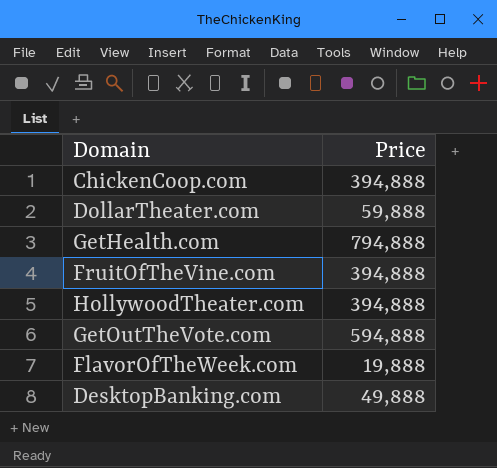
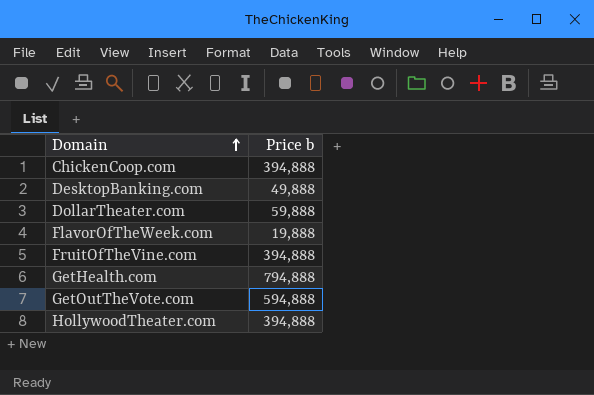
row order: none -> Domain ascending
column name: Price -> Price b

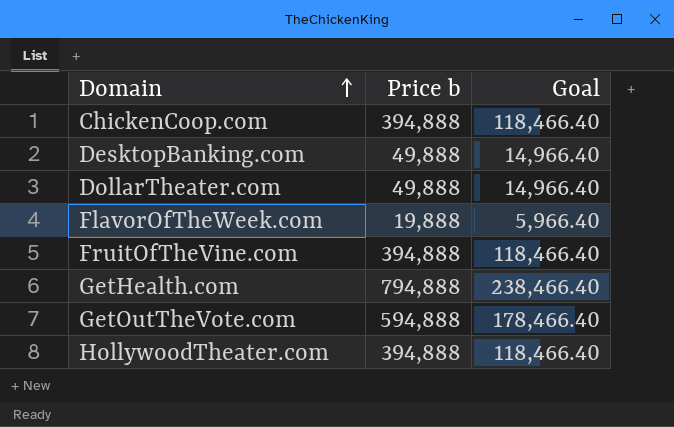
column Goal | formula: none -> [Price b] * 0.3
DollarTheater.com | Price b: 59,888 -> 49,888

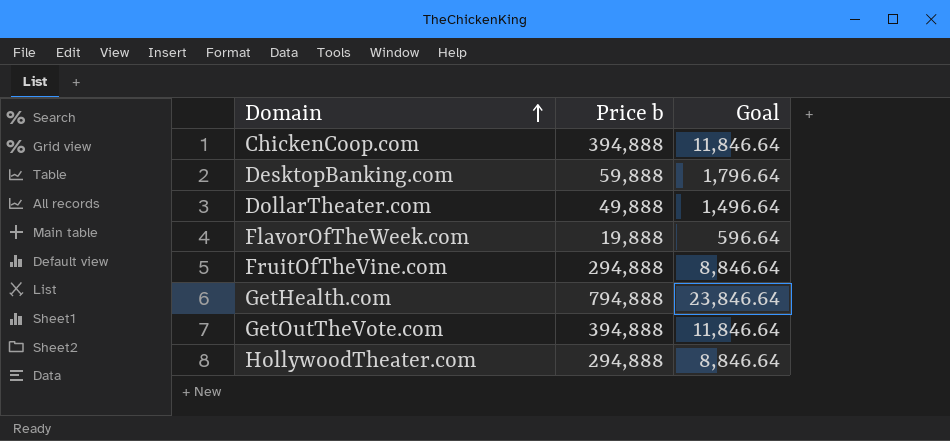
column Goal | formula: [Price b] * 0.3 -> [Price b] * 0.03
DesktopBanking.com | Price b: 49,888 -> 59,888
FruitOfTheVine.com | Price b: 394,888 -> 294,888
GetOutTheVote.com | Price b: 594,888 -> 394,888
HollywoodTheater.com | Price b: 394,888 -> 294,888

